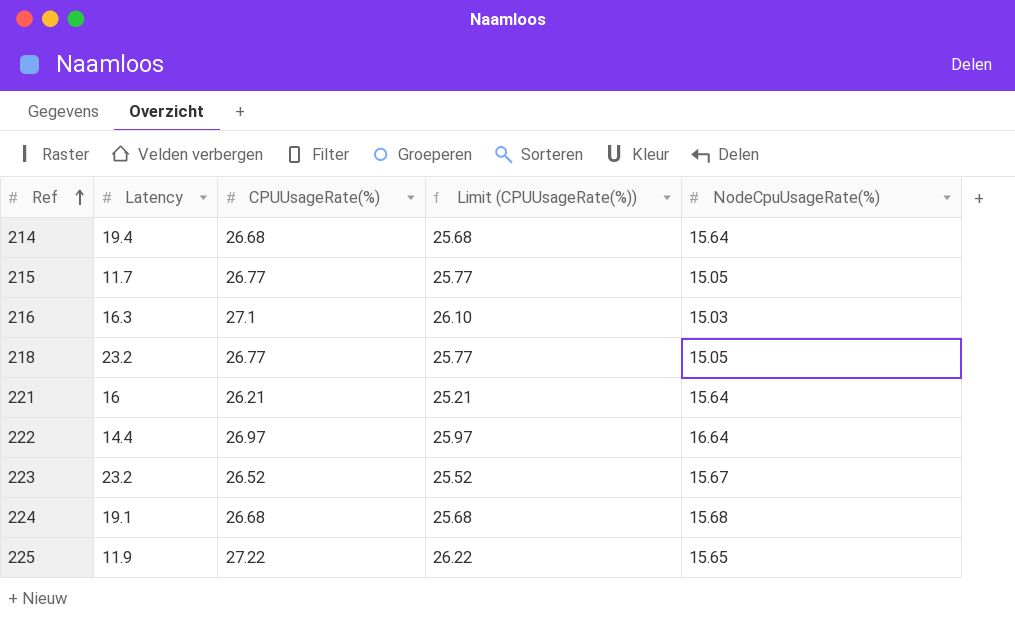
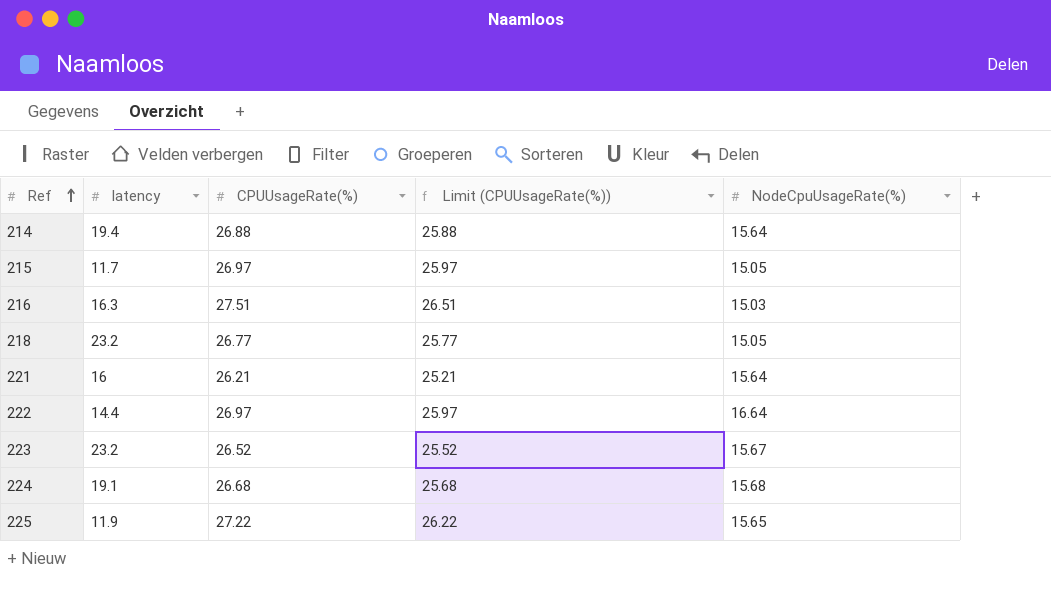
column name: Latency -> latency
214 | CPUUsageRate(%): 26.68 -> 26.88
214 | Limit (CPUUsageRate(%)): 25.68 -> 25.88
215 | CPUUsageRate(%): 26.77 -> 26.97
215 | Limit (CPUUsageRate(%)): 25.77 -> 25.97
216 | CPUUsageRate(%): 27.1 -> 27.51
216 | Limit (CPUUsageRate(%)): 26.10 -> 26.51

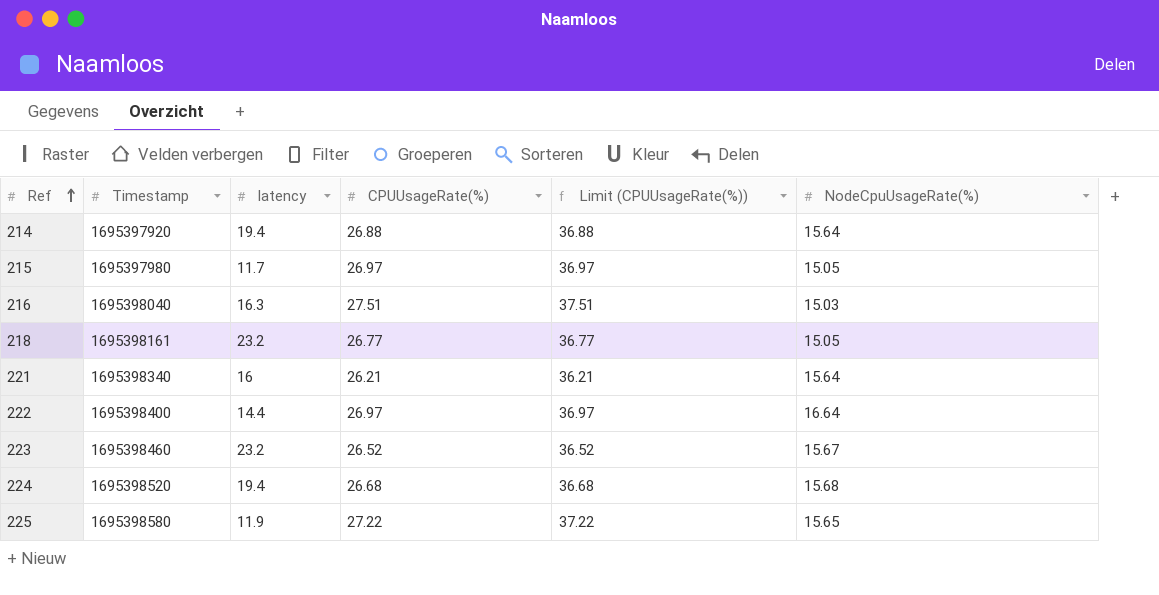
column Timestamp | position: none -> 2
column Limit (CPUUsageRate(%)) | formula: [CPUUsageRate(%)] - 1 -> [CPUUsageRate(%)] + 10
224 | latency: 19.1 -> 19.4

